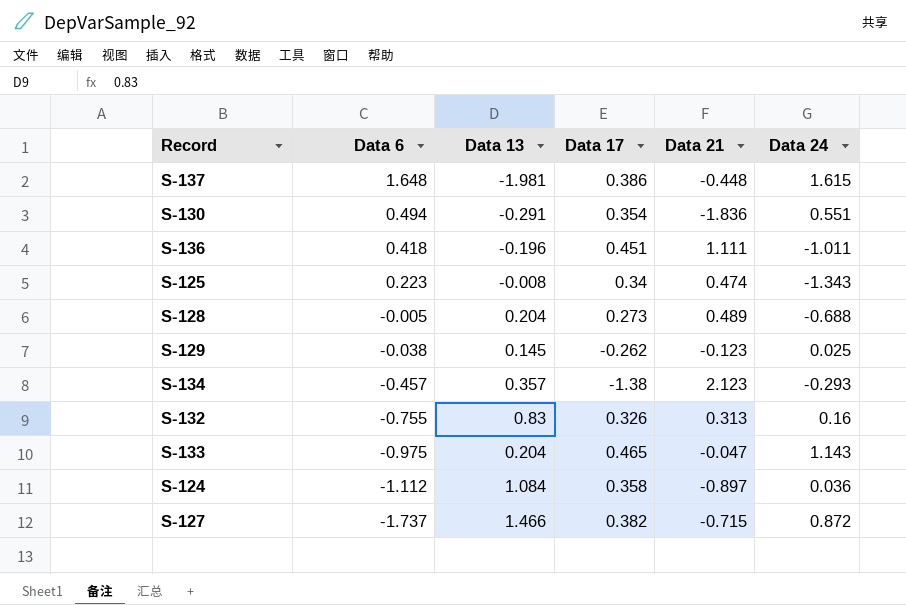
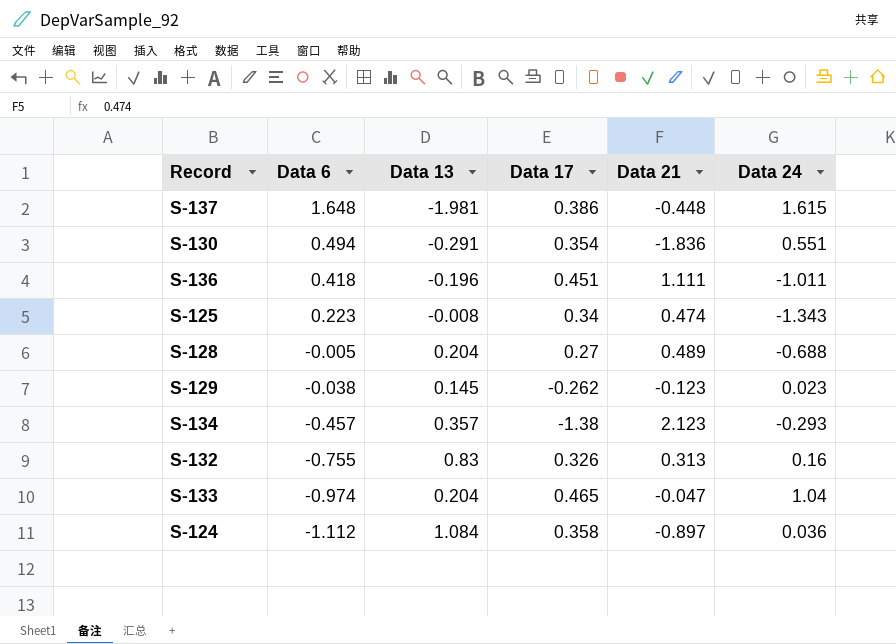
row S-127: -1.737 | 1.466 | 0.382 | -0.715 | 0.872 -> none
S-128 | Data 17: 0.273 -> 0.27
S-129 | Data 24: 0.025 -> 0.023
S-133 | Data 6: -0.975 -> -0.974
S-133 | Data 24: 1.143 -> 1.04

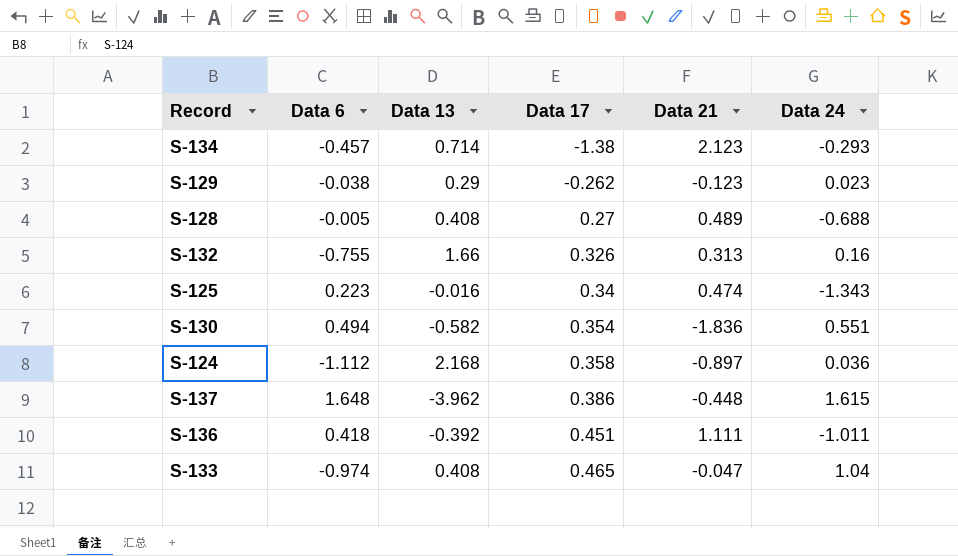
row order: Data 6 descending -> Data 17 ascending
S-134 | Data 13: 0.357 -> 0.714
S-129 | Data 13: 0.145 -> 0.29
S-128 | Data 13: 0.204 -> 0.408
S-132 | Data 13: 0.83 -> 1.66
S-125 | Data 13: -0.008 -> -0.016
S-130 | Data 13: -0.291 -> -0.582
S-124 | Data 13: 1.084 -> 2.168
S-137 | Data 13: -1.981 -> -3.962
S-136 | Data 13: -0.196 -> -0.392
S-133 | Data 13: 0.204 -> 0.408

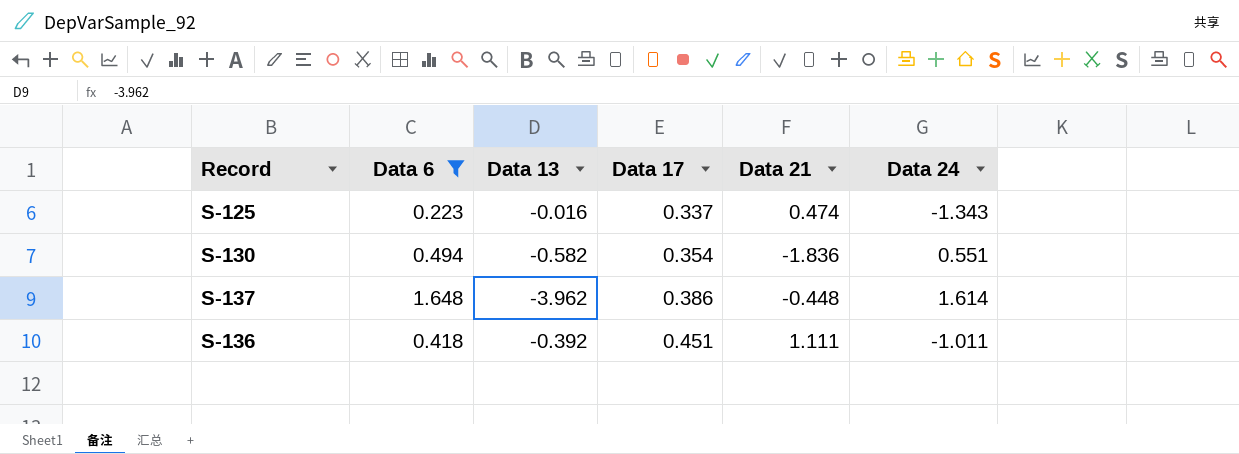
filter: none -> Data 6 >= 0.223
S-125 | Data 17: 0.34 -> 0.337
S-137 | Data 24: 1.615 -> 1.614

